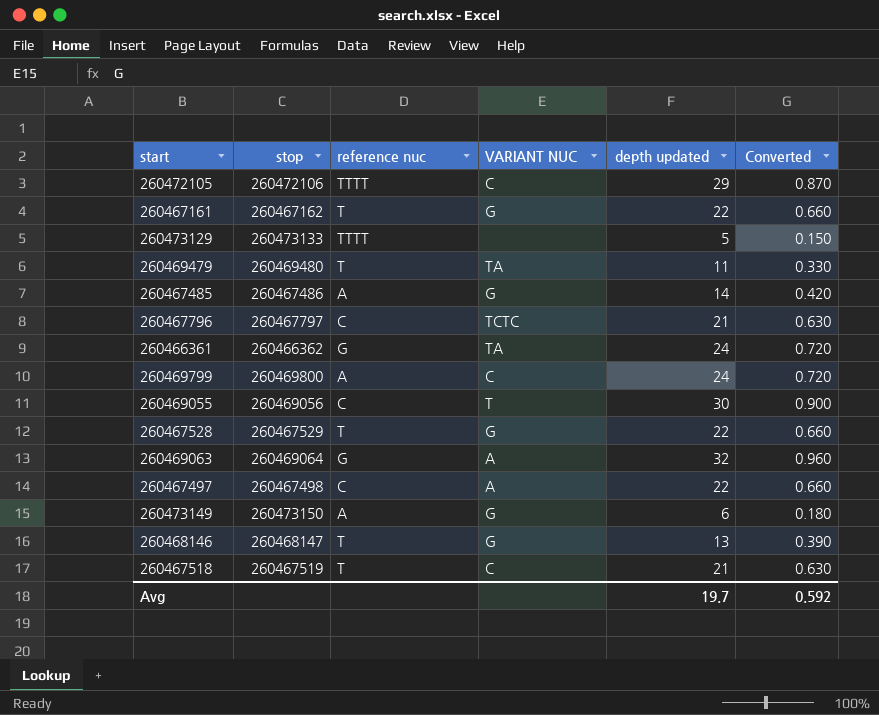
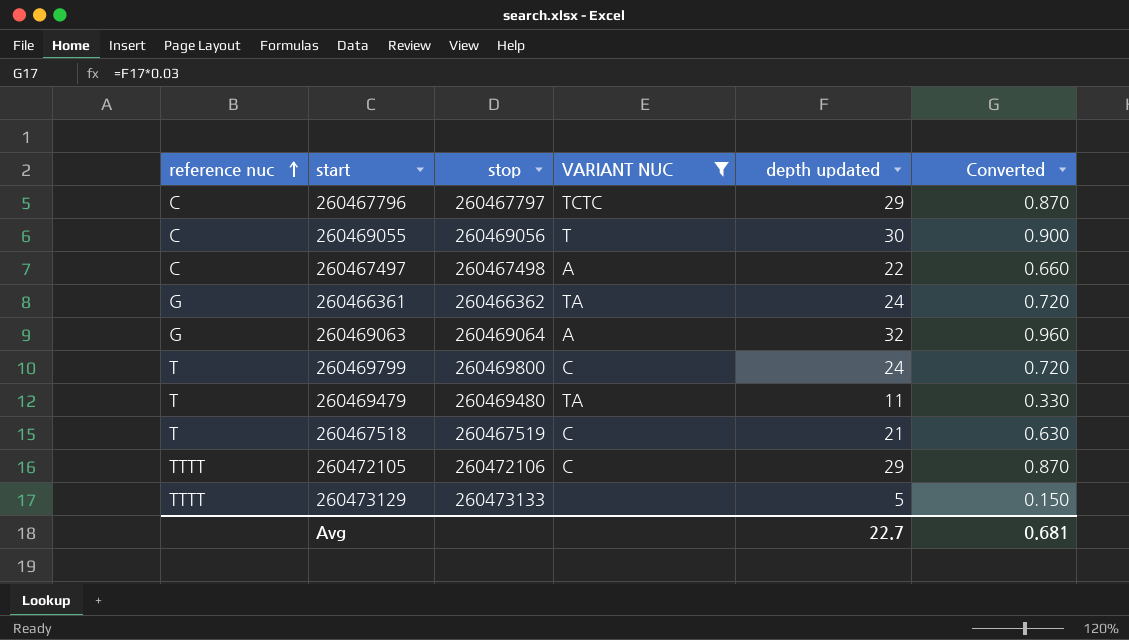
filter: none -> VARIANT NUC != G
row order: none -> reference nuc ascending
column reference nuc | position: 3 -> 1
260467796 | depth updated: 21 -> 29
260467796 | Converted: 0.630 -> 0.870
260469799 | reference nuc: A -> T
Avg | depth updated: 19.7 -> 22.7
Avg | Converted: 0.592 -> 0.681

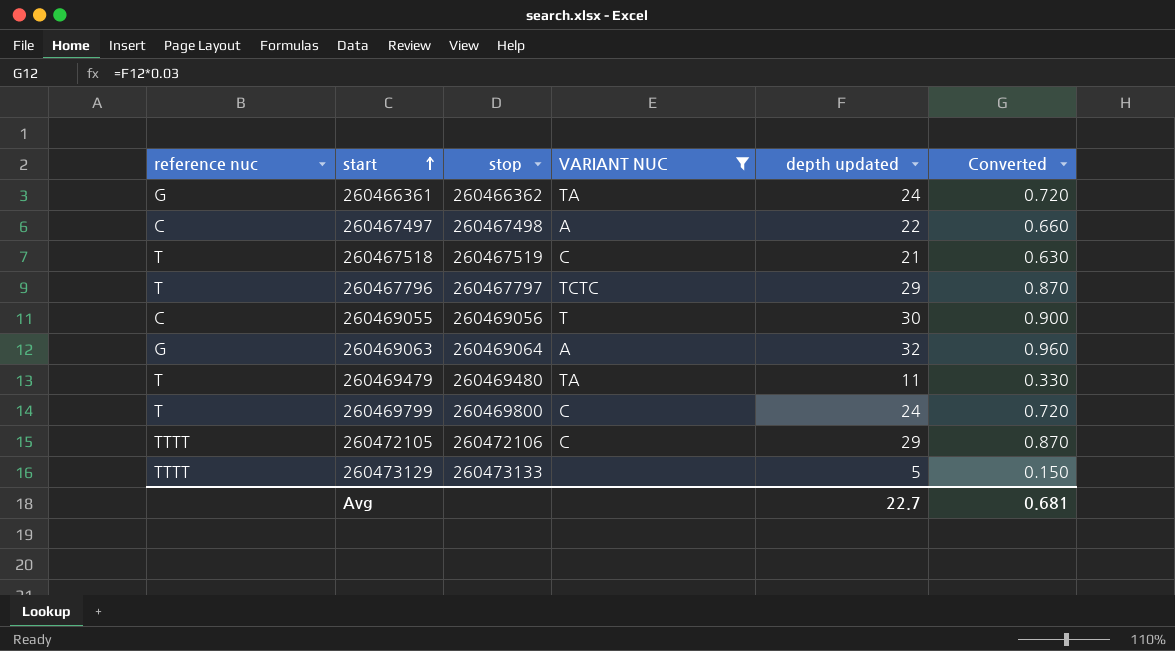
row order: reference nuc ascending -> start ascending
260467796 | reference nuc: C -> T

